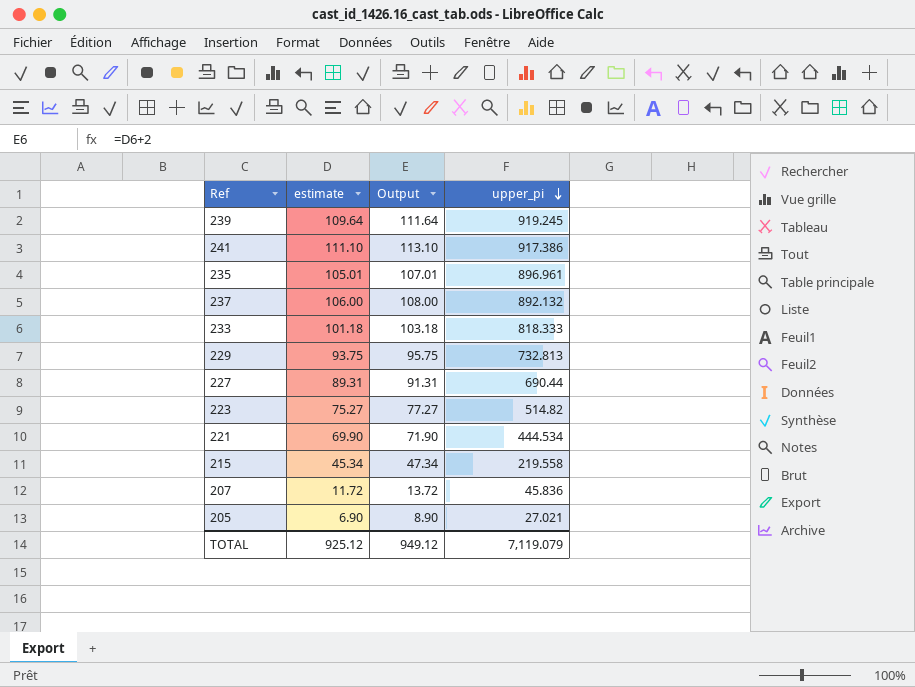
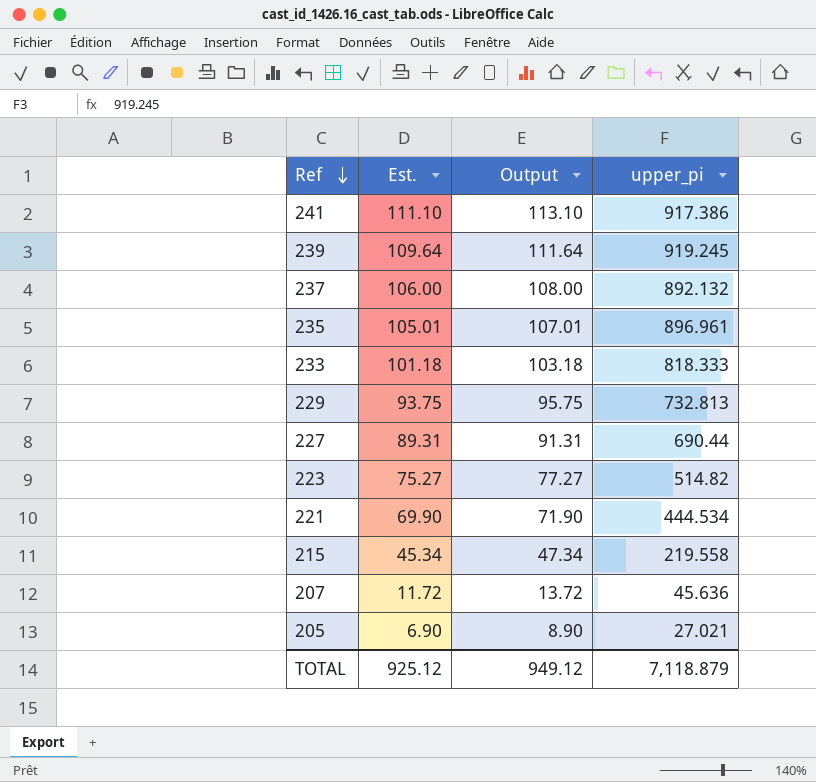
row order: upper_pi descending -> Ref descending
column name: estimate -> Est.
207 | upper_pi: 45.836 -> 45.636
TOTAL | upper_pi: 7,119.079 -> 7,118.879

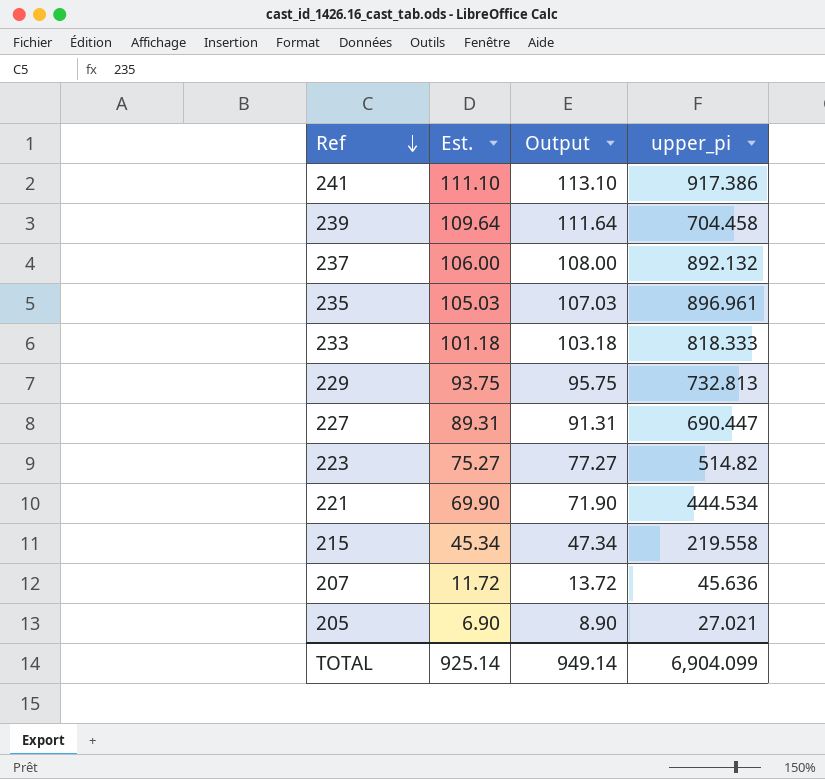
239 | upper_pi: 919.245 -> 704.458
235 | Est.: 105.01 -> 105.03
235 | Output: 107.01 -> 107.03
227 | upper_pi: 690.44 -> 690.447
TOTAL | Est.: 925.12 -> 925.14
TOTAL | Output: 949.12 -> 949.14
TOTAL | upper_pi: 7,118.879 -> 6,904.099

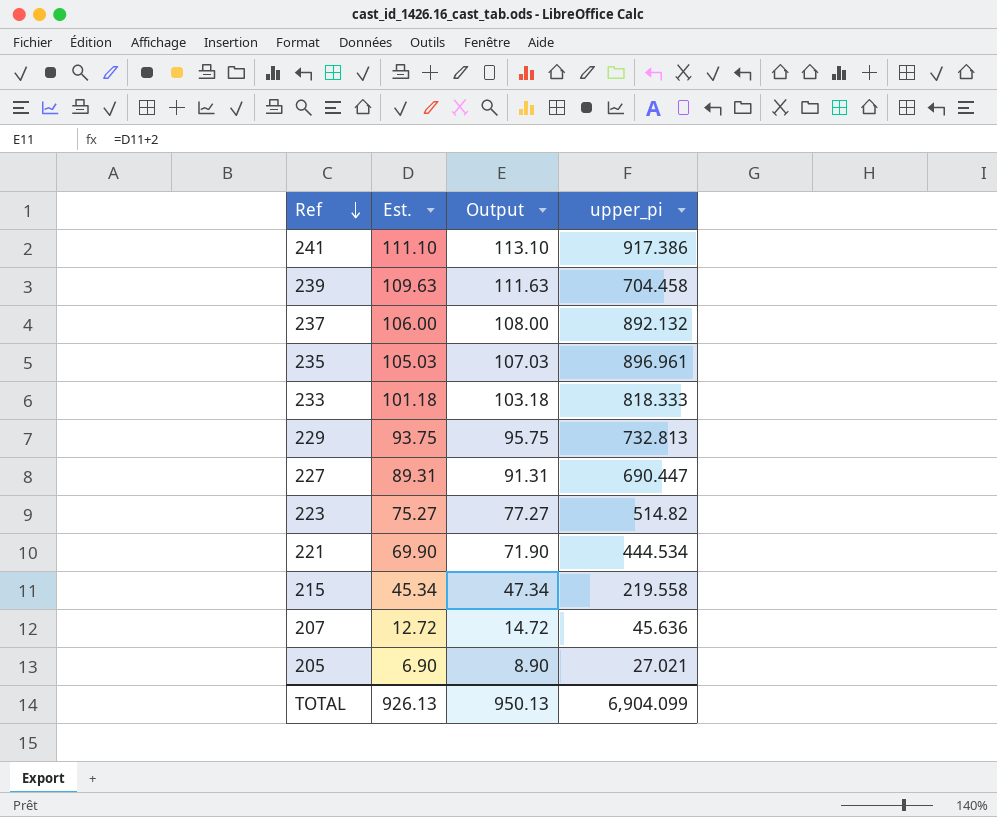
239 | Est.: 109.64 -> 109.63
239 | Output: 111.64 -> 111.63
207 | Est.: 11.72 -> 12.72
207 | Output: 13.72 -> 14.72
TOTAL | Est.: 925.14 -> 926.13
TOTAL | Output: 949.14 -> 950.13

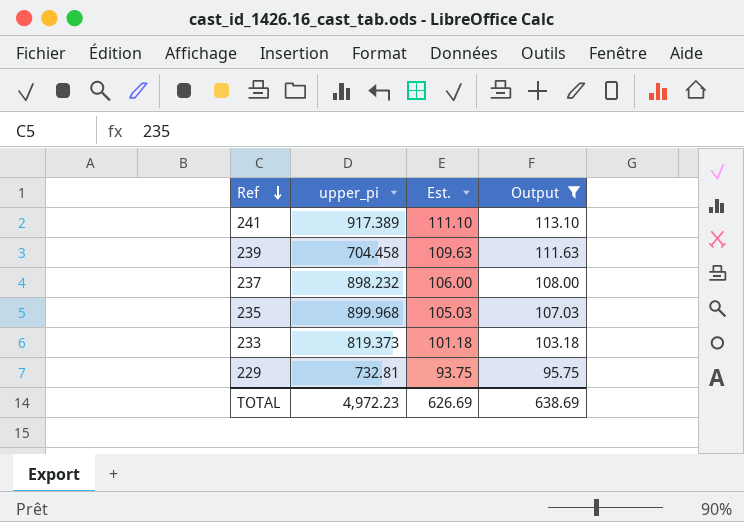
filter: none -> Output >= 95.75
column upper_pi | position: 4 -> 2
241 | upper_pi: 917.386 -> 917.389
237 | upper_pi: 892.132 -> 898.232
235 | upper_pi: 896.961 -> 899.968
233 | upper_pi: 818.333 -> 819.373
229 | upper_pi: 732.813 -> 732.81
TOTAL | upper_pi: 6,904.099 -> 4,972.23
TOTAL | Est.: 926.13 -> 626.69
TOTAL | Output: 950.13 -> 638.69

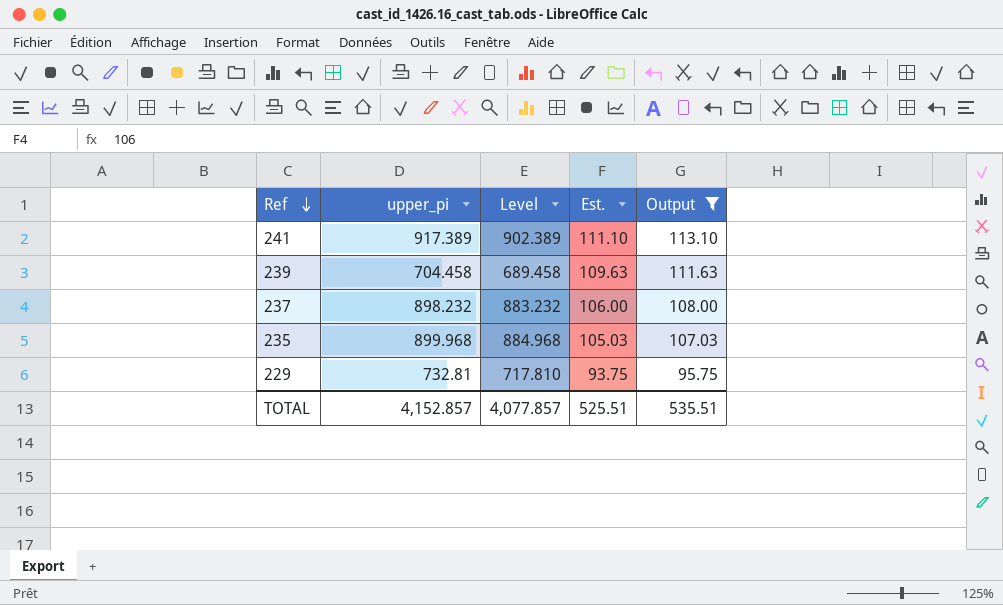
column Level | formula: none -> [upper_pi] - 15
row 233: 819.373 | 101.18 | 103.18 -> none
TOTAL | upper_pi: 4,972.23 -> 4,152.857
TOTAL | Est.: 626.69 -> 525.51
TOTAL | Output: 638.69 -> 535.51

